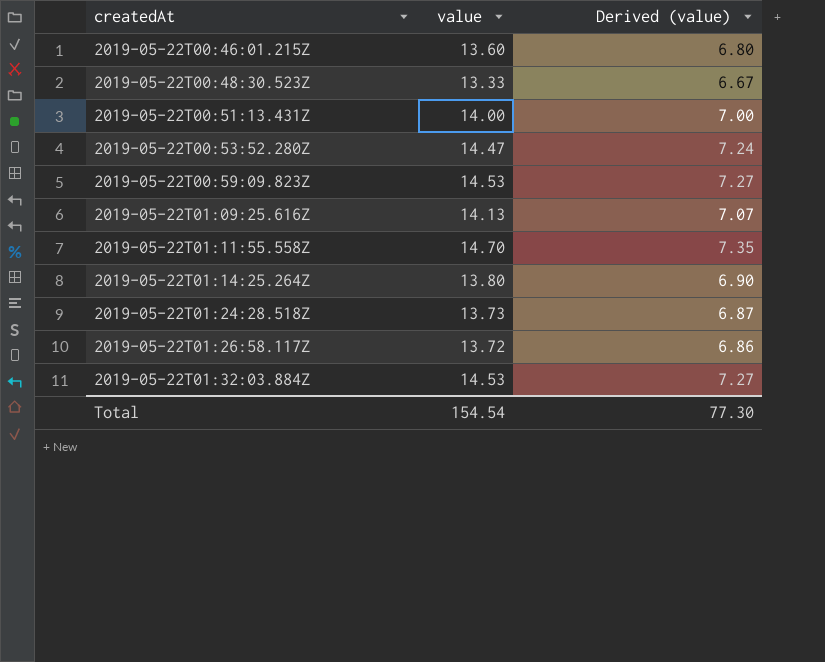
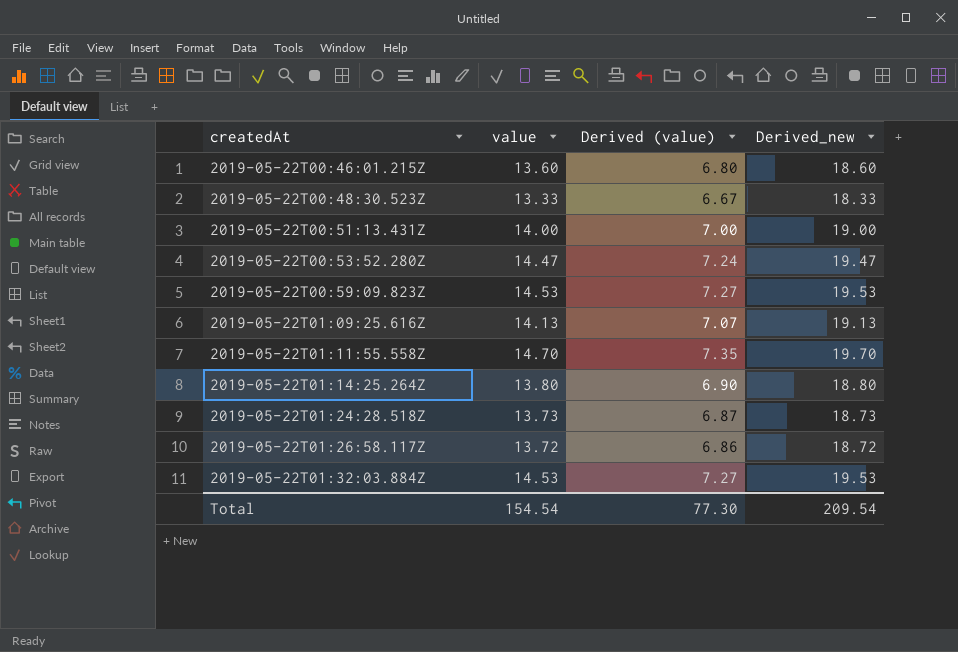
column Derived_new | formula: none -> [value] + 5

